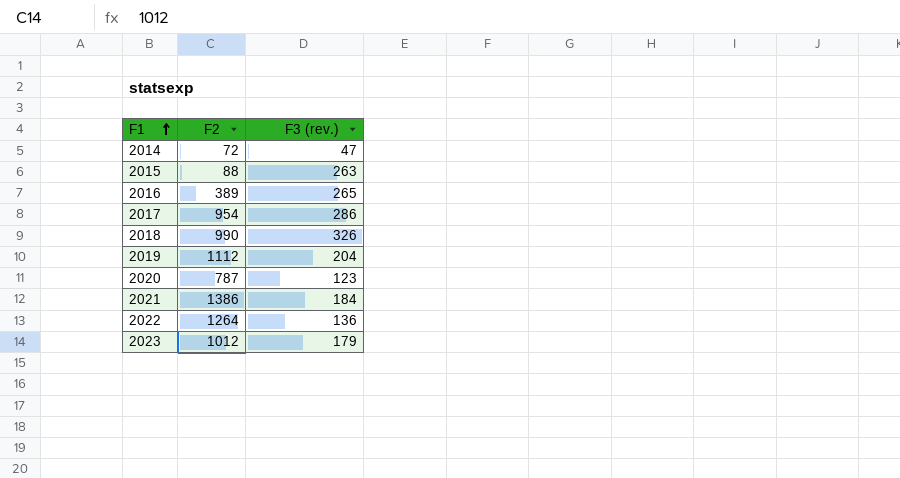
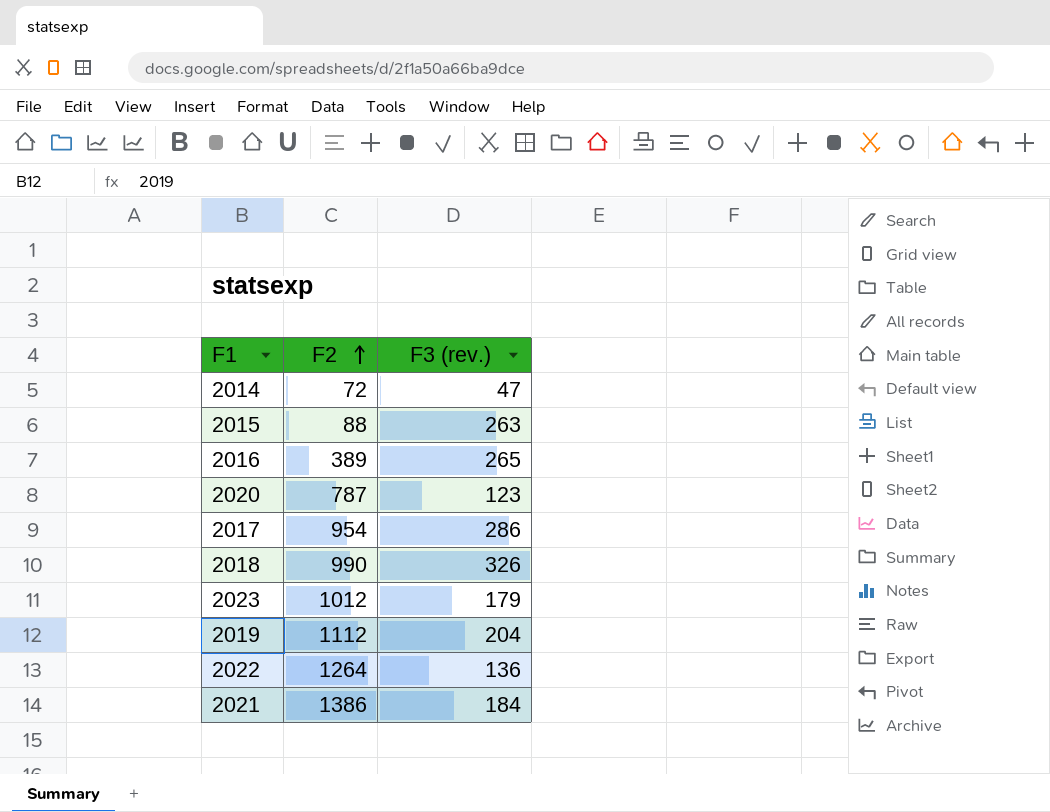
row order: F1 ascending -> F2 ascending

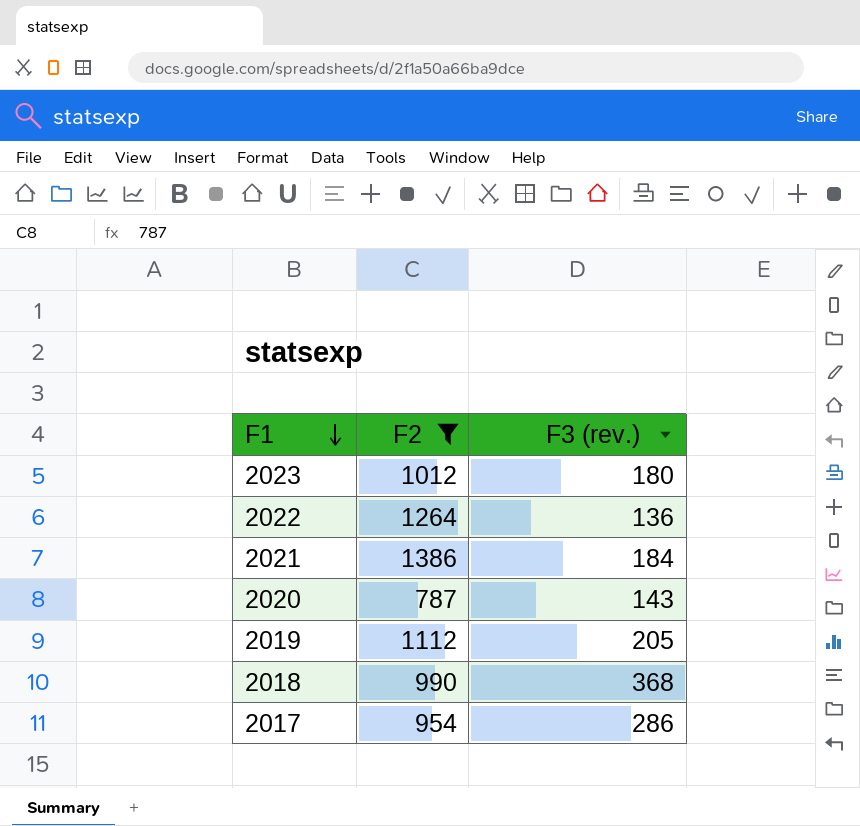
filter: none -> F2 >= 787
row order: F2 ascending -> F1 descending
2023 | F3 (rev.): 179 -> 180
2020 | F3 (rev.): 123 -> 143
2019 | F3 (rev.): 204 -> 205
2018 | F3 (rev.): 326 -> 368

